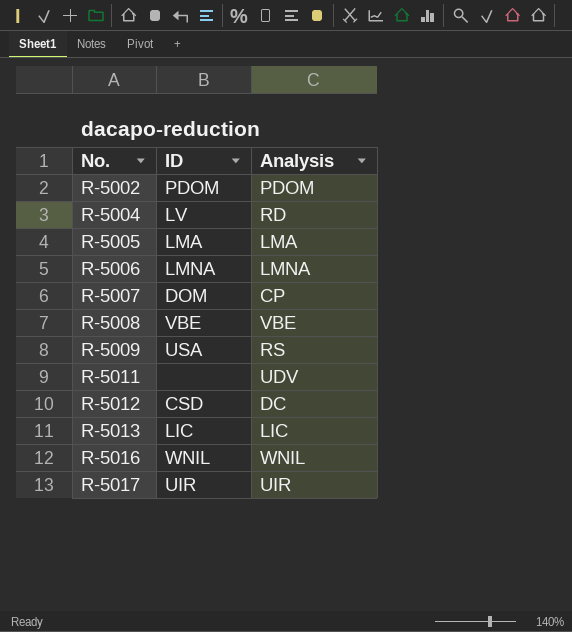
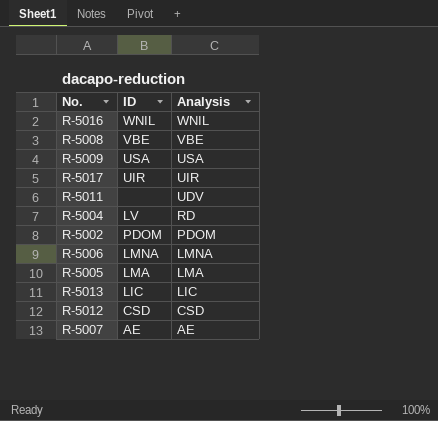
row order: No. ascending -> Analysis descending
R-5009 | Analysis: RS -> USA
R-5012 | Analysis: DC -> CSD
R-5007 | ID: DOM -> AE
R-5007 | Analysis: CP -> AE

